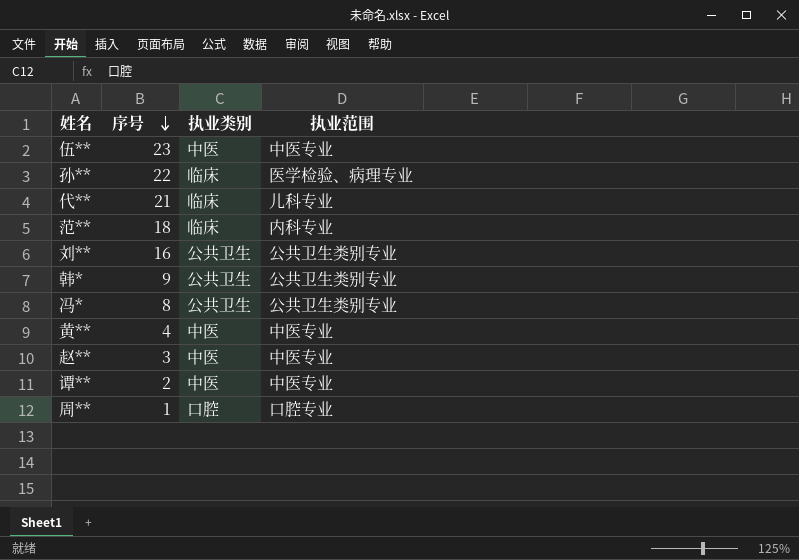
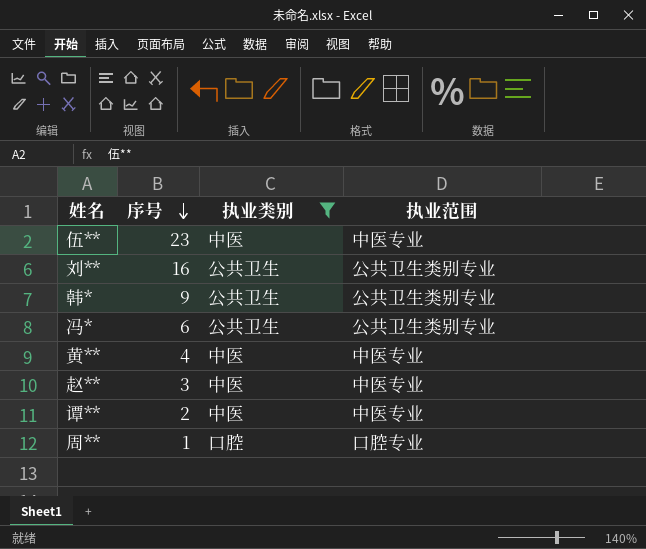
filter: none -> 执业类别 != 临床
冯* | 序号: 8 -> 6

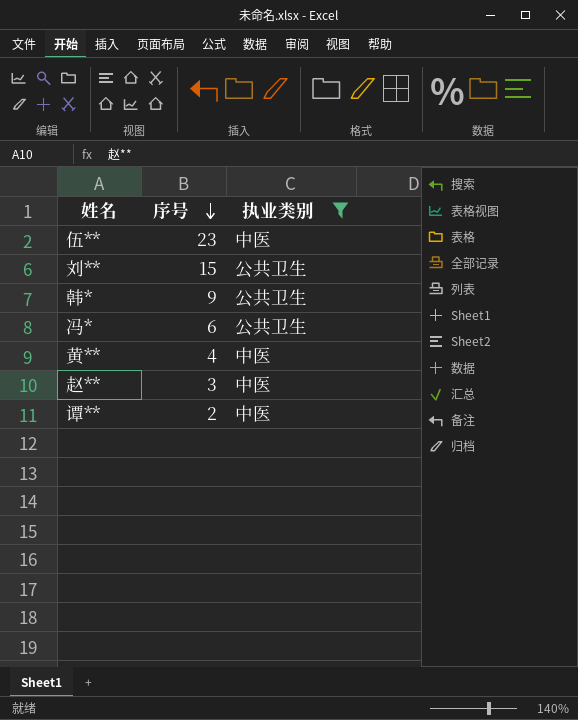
column 执业范围 | position: 4 -> none
row 周**: 1 | 口腔 | 口腔专业 -> none
刘** | 序号: 16 -> 15

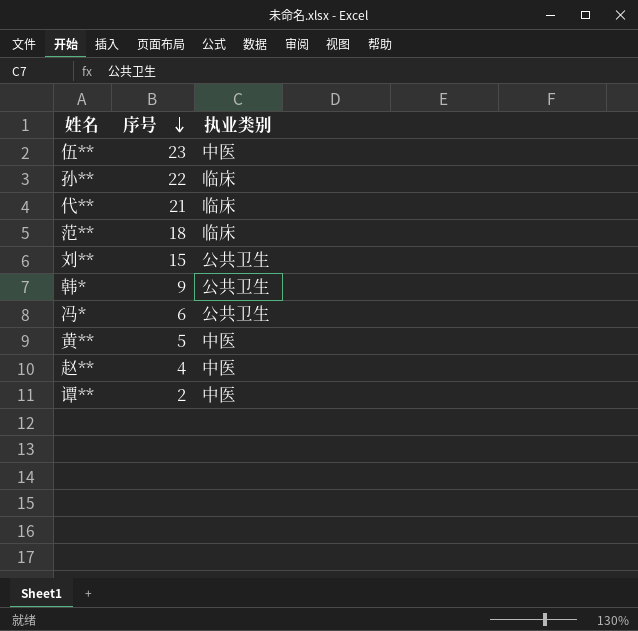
filter: 执业类别 != 临床 -> none
黄** | 序号: 4 -> 5
赵** | 序号: 3 -> 4

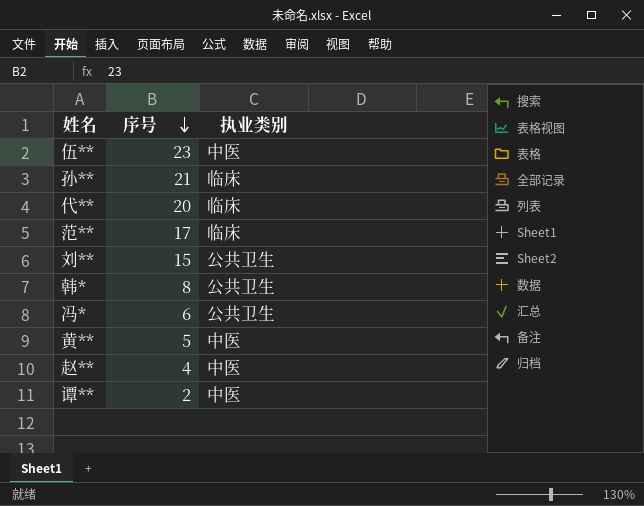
孙** | 序号: 22 -> 21
代** | 序号: 21 -> 20
范** | 序号: 18 -> 17
韩* | 序号: 9 -> 8

